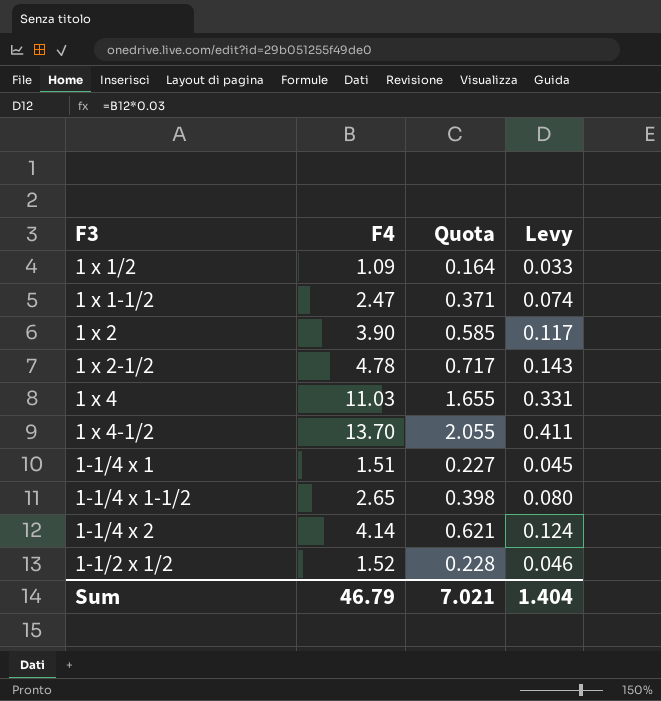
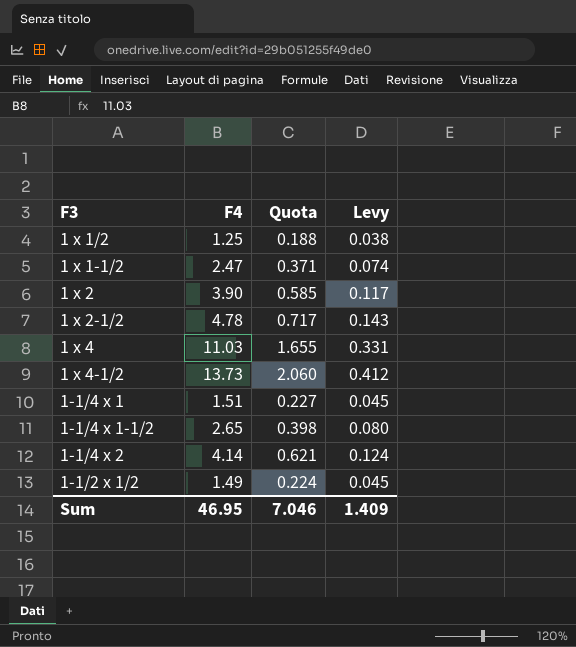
1 x 1/2 | F4: 1.09 -> 1.25
1 x 1/2 | Quota: 0.164 -> 0.188
1 x 1/2 | Levy: 0.033 -> 0.038
1 x 4-1/2 | F4: 13.70 -> 13.73
1 x 4-1/2 | Quota: 2.055 -> 2.060
1 x 4-1/2 | Levy: 0.411 -> 0.412
1-1/2 x 1/2 | F4: 1.52 -> 1.49
1-1/2 x 1/2 | Quota: 0.228 -> 0.224
1-1/2 x 1/2 | Levy: 0.046 -> 0.045
Sum | F4: 46.79 -> 46.95
Sum | Quota: 7.021 -> 7.046
Sum | Levy: 1.404 -> 1.409

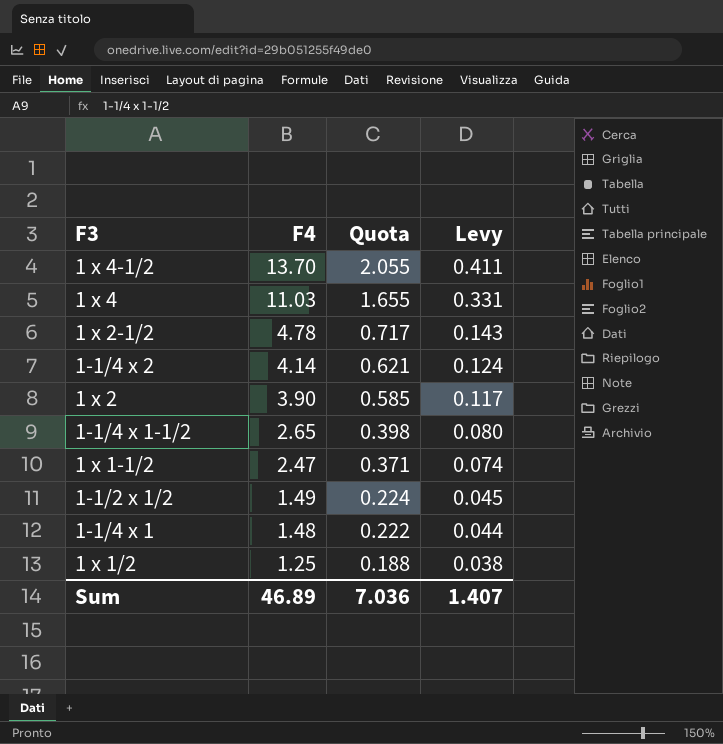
row order: none -> F4 descending
1 x 4-1/2 | F4: 13.73 -> 13.70
1 x 4-1/2 | Quota: 2.060 -> 2.055
1 x 4-1/2 | Levy: 0.412 -> 0.411
1-1/4 x 1 | F4: 1.51 -> 1.48
1-1/4 x 1 | Quota: 0.227 -> 0.222
1-1/4 x 1 | Levy: 0.045 -> 0.044
Sum | F4: 46.95 -> 46.89
Sum | Quota: 7.046 -> 7.036
Sum | Levy: 1.409 -> 1.407

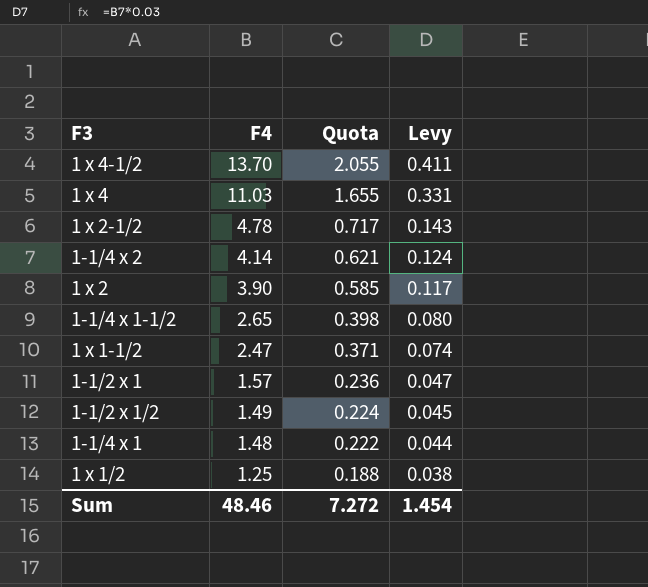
row 1-1/2 x 1: none -> 1.57 | 0.236 | 0.047
Sum | F4: 46.89 -> 48.46
Sum | Quota: 7.036 -> 7.272
Sum | Levy: 1.407 -> 1.454

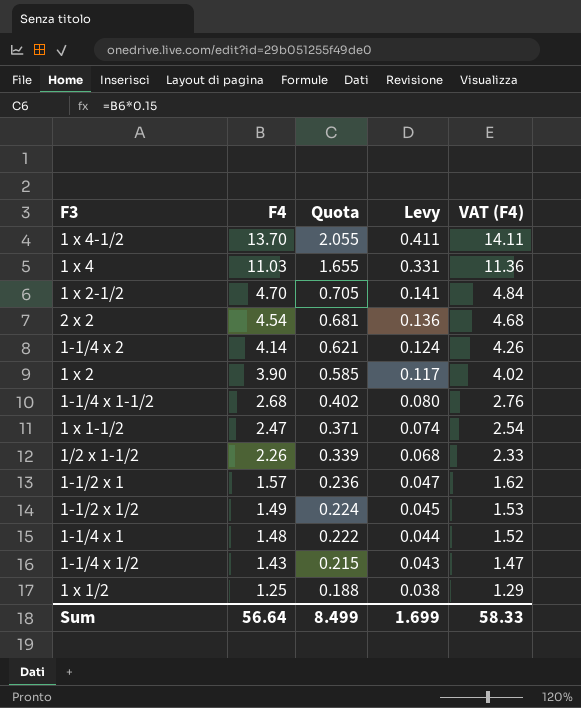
column VAT (F4) | formula: none -> [F4] * 1.03
1 x 2-1/2 | F4: 4.78 -> 4.70
1 x 2-1/2 | Quota: 0.717 -> 0.705
1 x 2-1/2 | Levy: 0.143 -> 0.141
row 2 x 2: none -> 4.54 | 0.681 | 0.136 | 4.68
1-1/4 x 1-1/2 | F4: 2.65 -> 2.68
1-1/4 x 1-1/2 | Quota: 0.398 -> 0.402
row 1/2 x 1-1/2: none -> 2.26 | 0.339 | 0.068 | 2.33
row 1-1/4 x 1/2: none -> 1.43 | 0.215 | 0.043 | 1.47
Sum | F4: 48.46 -> 56.64
Sum | Quota: 7.272 -> 8.499
Sum | Levy: 1.454 -> 1.699

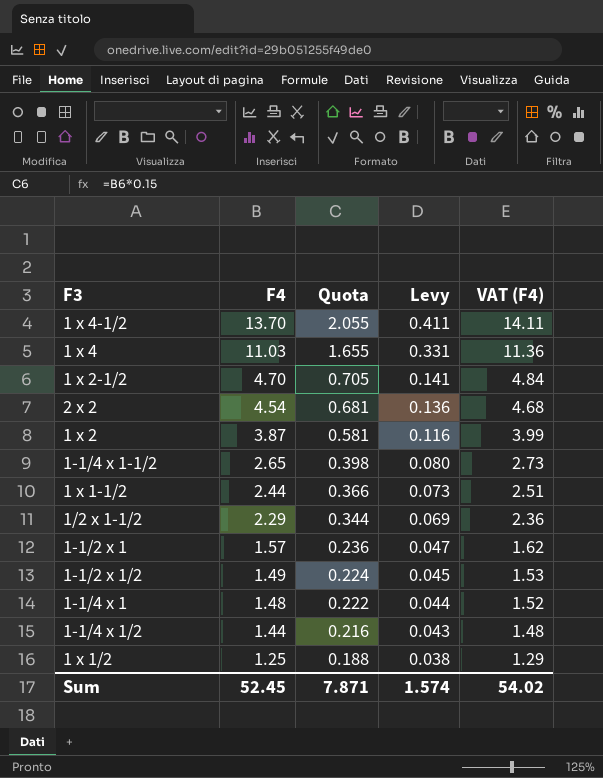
row 1-1/4 x 2: 4.14 | 0.621 | 0.124 | 4.26 -> none
1 x 2 | F4: 3.90 -> 3.87
1 x 2 | Quota: 0.585 -> 0.581
1 x 2 | Levy: 0.117 -> 0.116
1 x 2 | VAT (F4): 4.02 -> 3.99
1-1/4 x 1-1/2 | F4: 2.68 -> 2.65
1-1/4 x 1-1/2 | Quota: 0.402 -> 0.398
1-1/4 x 1-1/2 | VAT (F4): 2.76 -> 2.73
1 x 1-1/2 | F4: 2.47 -> 2.44
1 x 1-1/2 | Quota: 0.371 -> 0.366
1 x 1-1/2 | Levy: 0.074 -> 0.073
1 x 1-1/2 | VAT (F4): 2.54 -> 2.51
1/2 x 1-1/2 | F4: 2.26 -> 2.29
1/2 x 1-1/2 | Quota: 0.339 -> 0.344
1/2 x 1-1/2 | Levy: 0.068 -> 0.069
1/2 x 1-1/2 | VAT (F4): 2.33 -> 2.36
1-1/4 x 1/2 | F4: 1.43 -> 1.44
1-1/4 x 1/2 | Quota: 0.215 -> 0.216
1-1/4 x 1/2 | VAT (F4): 1.47 -> 1.48
Sum | F4: 56.64 -> 52.45
Sum | Quota: 8.499 -> 7.871
Sum | Levy: 1.699 -> 1.574
Sum | VAT (F4): 58.33 -> 54.02

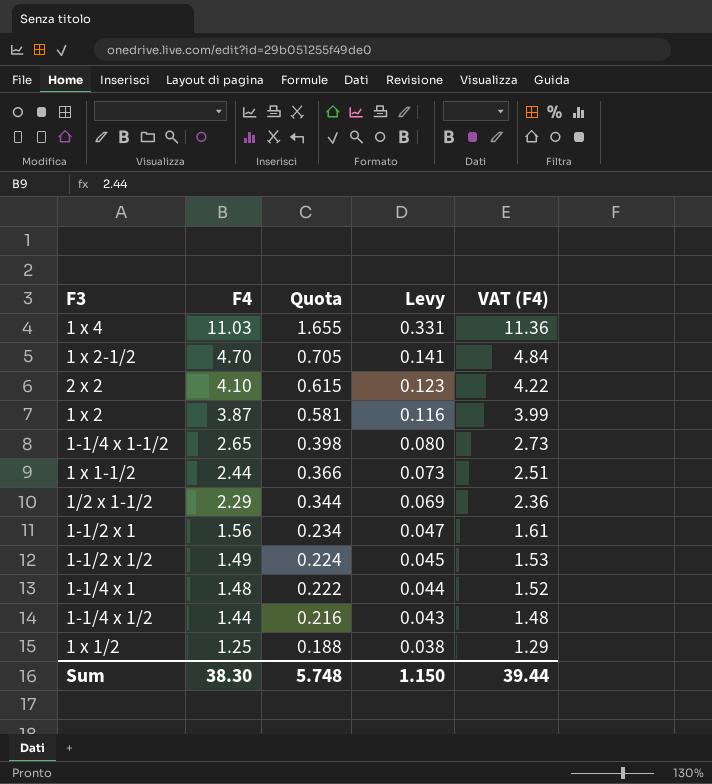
row 1 x 4-1/2: 13.70 | 2.055 | 0.411 | 14.11 -> none
2 x 2 | F4: 4.54 -> 4.10
2 x 2 | Quota: 0.681 -> 0.615
2 x 2 | Levy: 0.136 -> 0.123
2 x 2 | VAT (F4): 4.68 -> 4.22
1-1/2 x 1 | F4: 1.57 -> 1.56
1-1/2 x 1 | Quota: 0.236 -> 0.234
1-1/2 x 1 | VAT (F4): 1.62 -> 1.61
Sum | F4: 52.45 -> 38.30
Sum | Quota: 7.871 -> 5.748
Sum | Levy: 1.574 -> 1.150
Sum | VAT (F4): 54.02 -> 39.44

